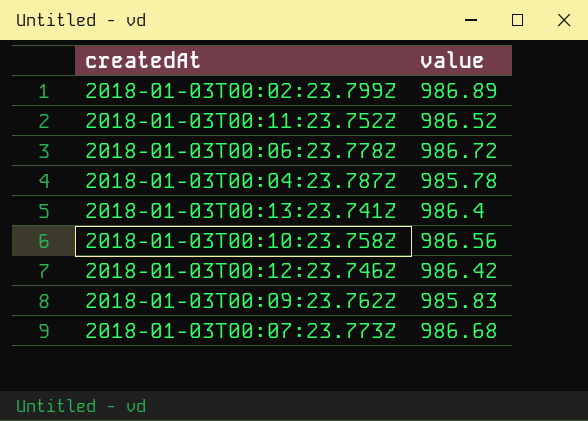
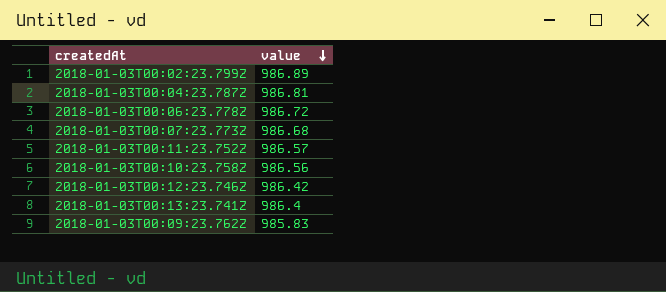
row order: none -> value descending
2018-01-03T00:04:23.787Z | value: 985.78 -> 986.81
2018-01-03T00:11:23.752Z | value: 986.52 -> 986.57

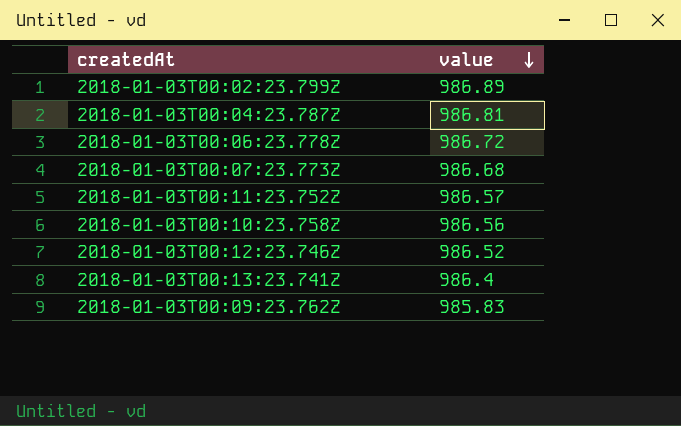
2018-01-03T00:12:23.746Z | value: 986.42 -> 986.52

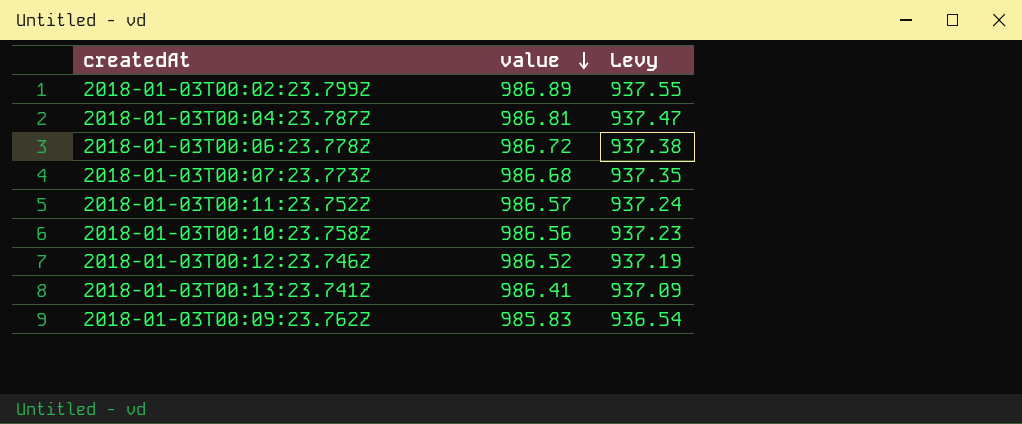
column Levy | formula: none -> [value] * 0.95
2018-01-03T00:13:23.741Z | value: 986.4 -> 986.41

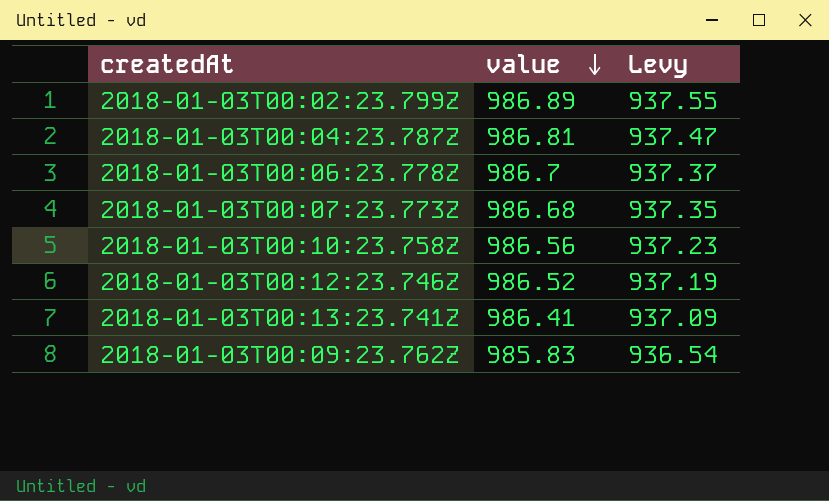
row 2018-01-03T00:11:23.752Z: 986.57 | 937.24 -> none
2018-01-03T00:06:23.778Z | value: 986.72 -> 986.7
2018-01-03T00:06:23.778Z | Levy: 937.38 -> 937.37

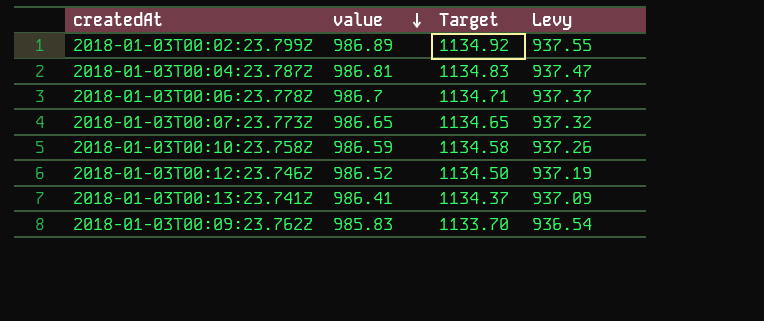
column Target | formula: none -> [value] * 1.15
2018-01-03T00:07:23.773Z | value: 986.68 -> 986.65
2018-01-03T00:07:23.773Z | Levy: 937.35 -> 937.32
2018-01-03T00:10:23.758Z | value: 986.56 -> 986.59
2018-01-03T00:10:23.758Z | Levy: 937.23 -> 937.26

